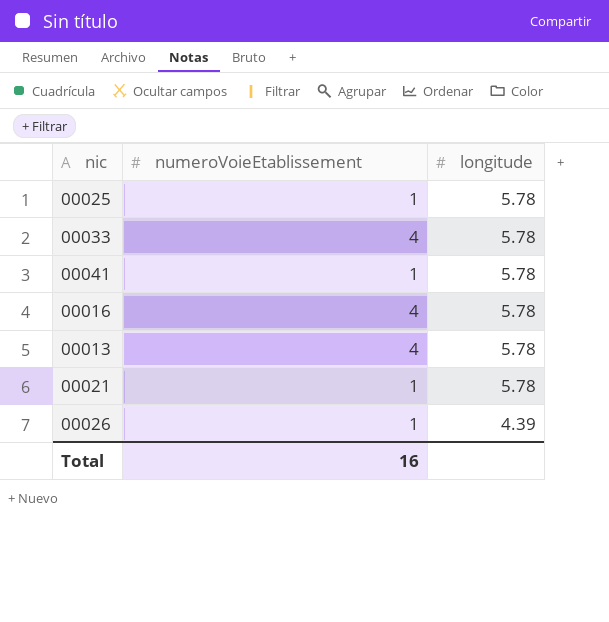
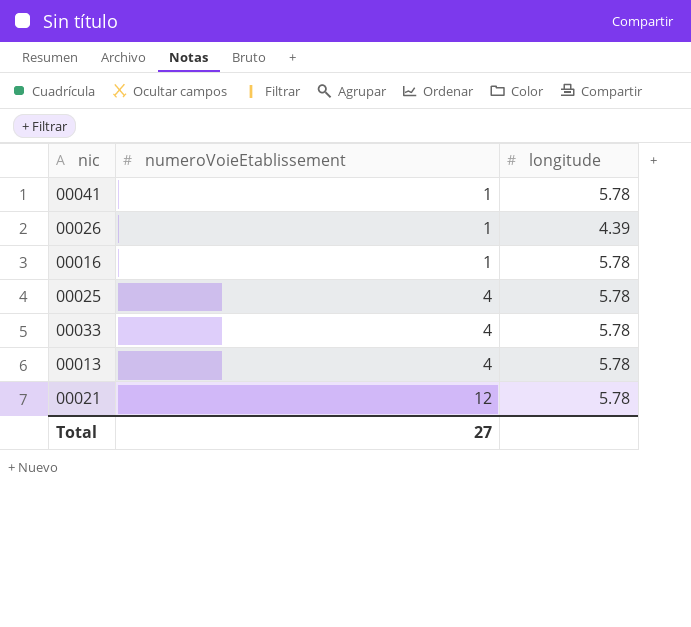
row order: longitude descending -> numeroVoieEtablissement ascending
00016 | numeroVoieEtablissement: 4 -> 1
00025 | numeroVoieEtablissement: 1 -> 4
00021 | numeroVoieEtablissement: 1 -> 12
Total | numeroVoieEtablissement: 16 -> 27

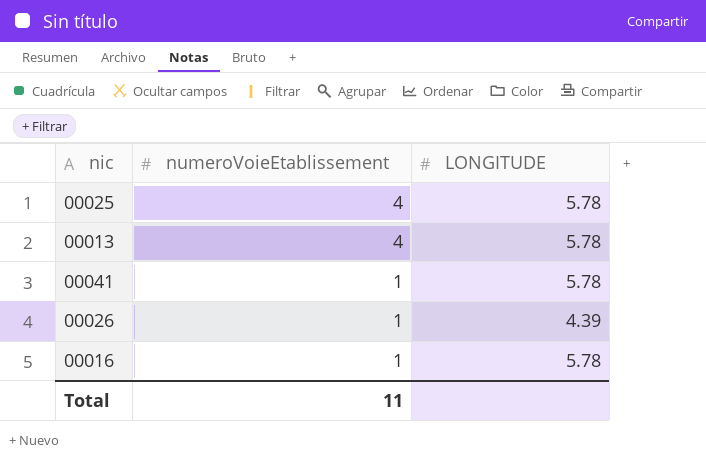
row order: numeroVoieEtablissement ascending -> numeroVoieEtablissement descending
column name: longitude -> LONGITUDE
row 00033: 4 | 5.78 -> none
row 00021: 12 | 5.78 -> none
Total | numeroVoieEtablissement: 27 -> 11

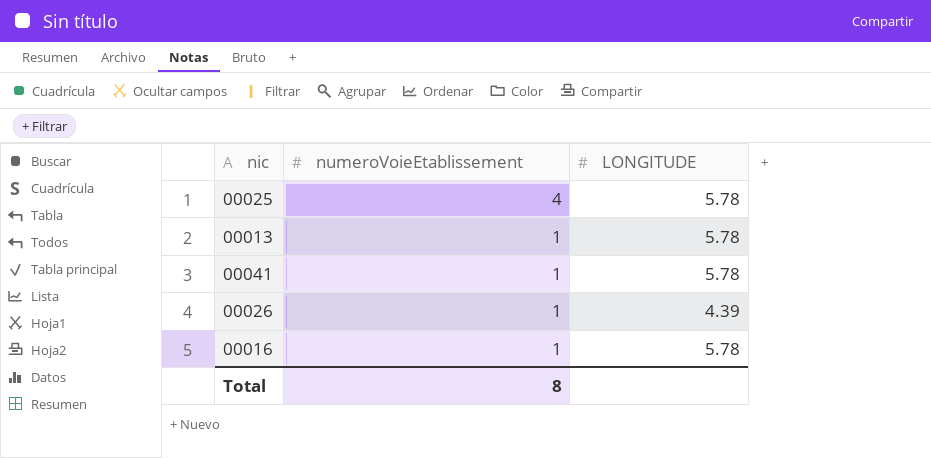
00013 | numeroVoieEtablissement: 4 -> 1
Total | numeroVoieEtablissement: 11 -> 8

